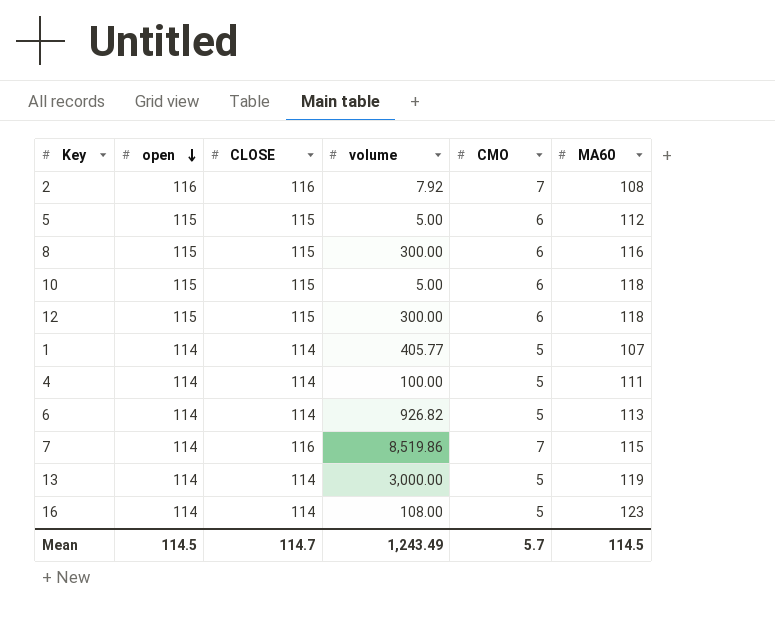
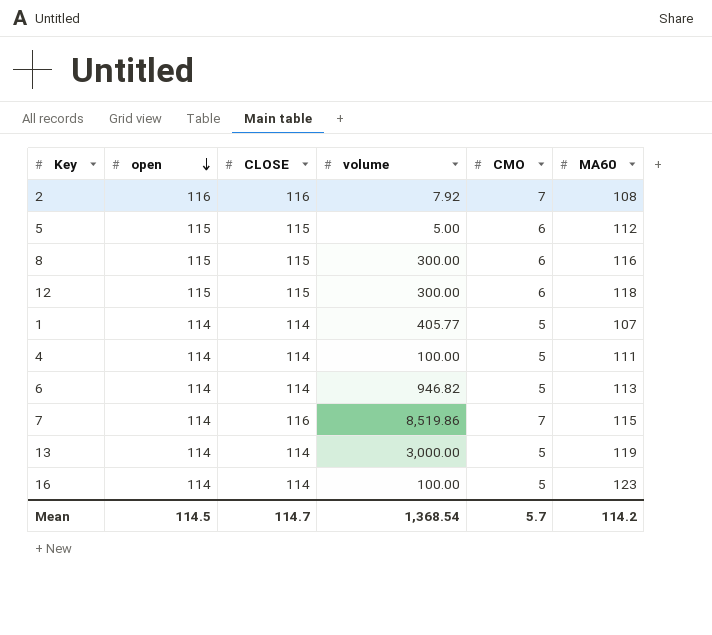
row 10: 115 | 115 | 5.00 | 6 | 118 -> none
6 | volume: 926.82 -> 946.82
16 | volume: 108.00 -> 100.00
Mean | volume: 1,243.49 -> 1,368.54
Mean | MA60: 114.5 -> 114.2

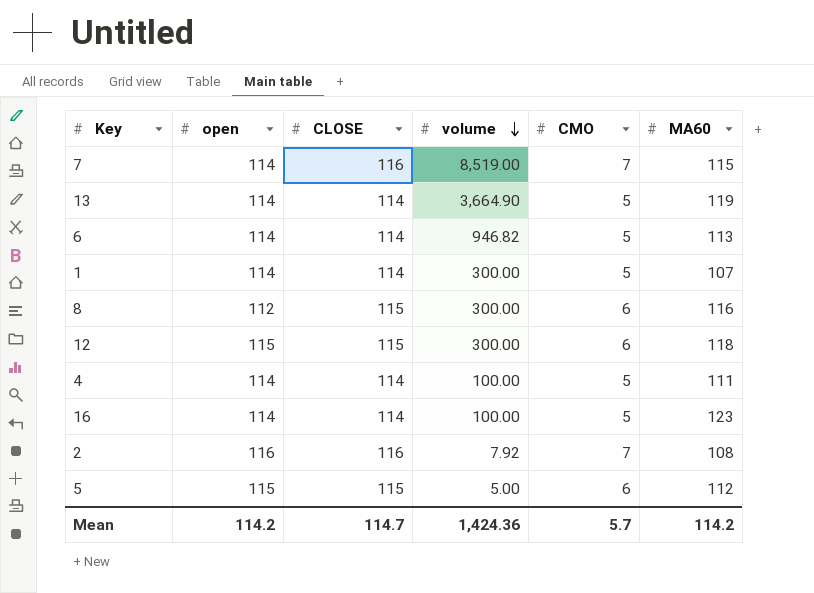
row order: open descending -> volume descending
7 | volume: 8,519.86 -> 8,519.00
13 | volume: 3,000.00 -> 3,664.90
1 | volume: 405.77 -> 300.00
8 | open: 115 -> 112
Mean | open: 114.5 -> 114.2
Mean | volume: 1,368.54 -> 1,424.36

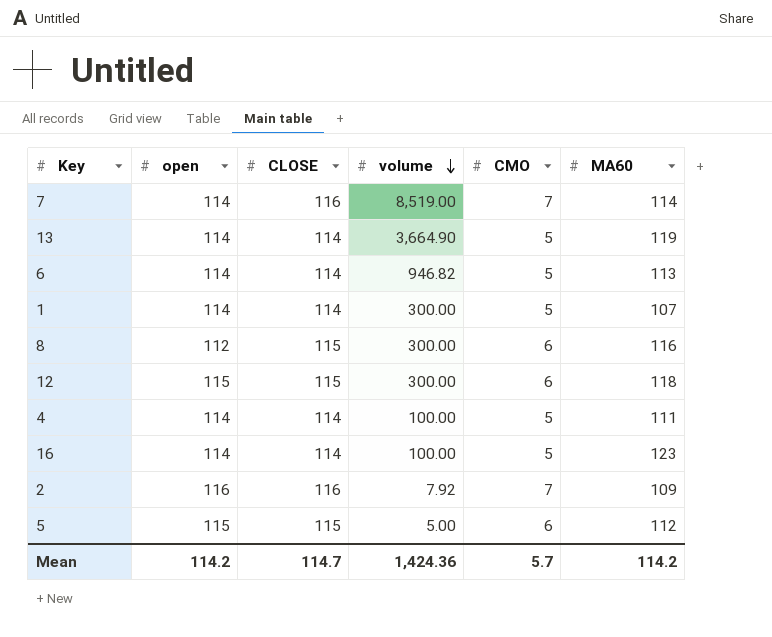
7 | MA60: 115 -> 114
2 | MA60: 108 -> 109

